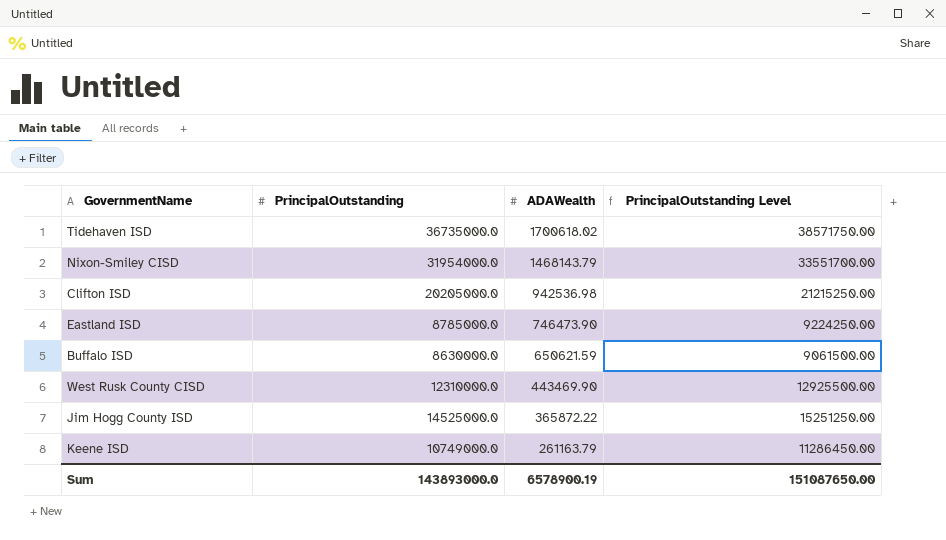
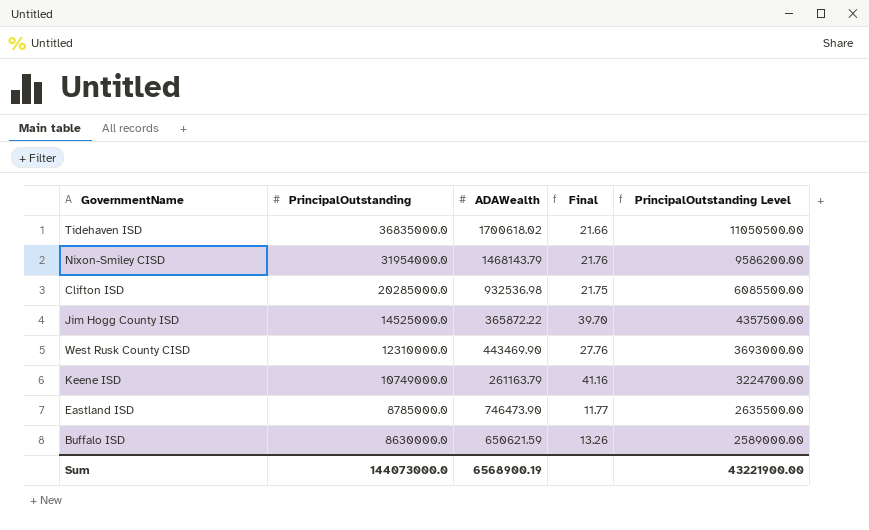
row order: ADAWealth descending -> PrincipalOutstanding descending
column Final | formula: none -> [PrincipalOutstanding] / [ADAWealth]
column PrincipalOutstanding Level | formula: [PrincipalOutstanding] * 1.05 -> [PrincipalOutstanding] * 0.3
Tidehaven ISD | PrincipalOutstanding: 36735000.0 -> 36835000.0
Clifton ISD | PrincipalOutstanding: 20205000.0 -> 20285000.0
Clifton ISD | ADAWealth: 942536.98 -> 932536.98
Sum | PrincipalOutstanding: 143893000.0 -> 144073000.0
Sum | ADAWealth: 6578900.19 -> 6568900.19
Sum | PrincipalOutstanding Level: 151087650.00 -> 43221900.00

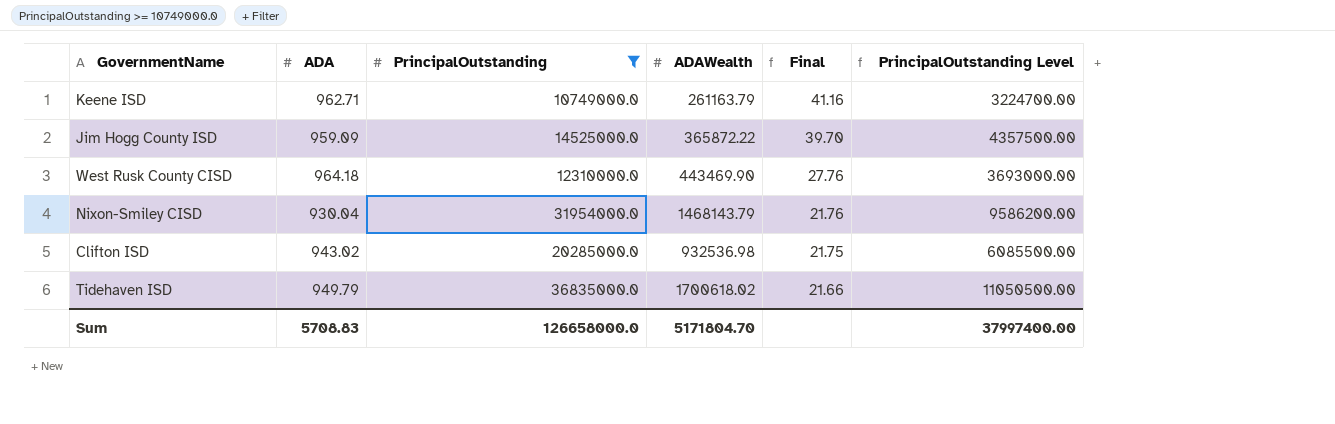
filter: none -> PrincipalOutstanding >= 10749000.0
row order: PrincipalOutstanding descending -> Final descending
column ADA | position: none -> 2
Sum | PrincipalOutstanding: 144073000.0 -> 126658000.0
Sum | ADAWealth: 6568900.19 -> 5171804.70
Sum | PrincipalOutstanding Level: 43221900.00 -> 37997400.00

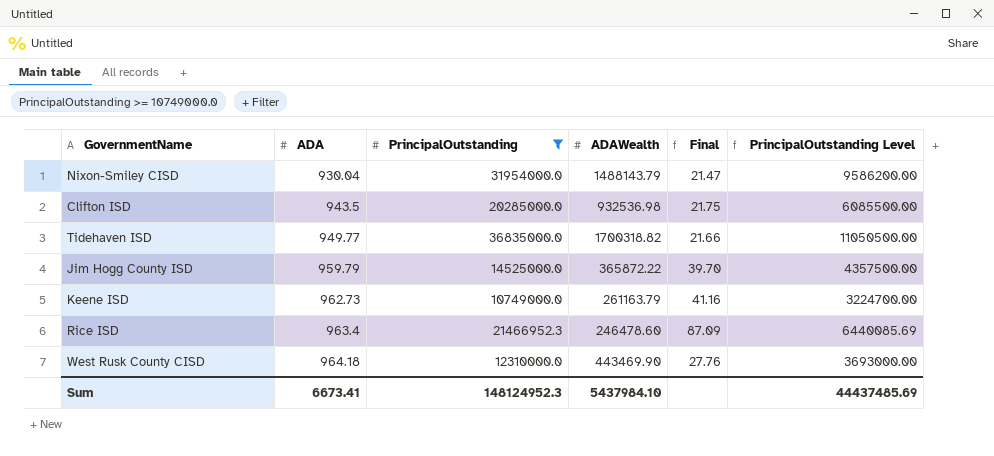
row order: Final descending -> ADA ascending
Nixon-Smiley CISD | ADAWealth: 1468143.79 -> 1488143.79
Nixon-Smiley CISD | Final: 21.76 -> 21.47
Clifton ISD | ADA: 943.02 -> 943.5
Tidehaven ISD | ADA: 949.79 -> 949.77
Tidehaven ISD | ADAWealth: 1700618.02 -> 1700318.82
Jim Hogg County ISD | ADA: 959.09 -> 959.79
Keene ISD | ADA: 962.71 -> 962.73
row Rice ISD: none -> 963.4 | 21466952.3 | 246478.60 | 87.09 | 6440085.69
Sum | ADA: 5708.83 -> 6673.41
Sum | PrincipalOutstanding: 126658000.0 -> 148124952.3
Sum | ADAWealth: 5171804.70 -> 5437984.10
Sum | PrincipalOutstanding Level: 37997400.00 -> 44437485.69

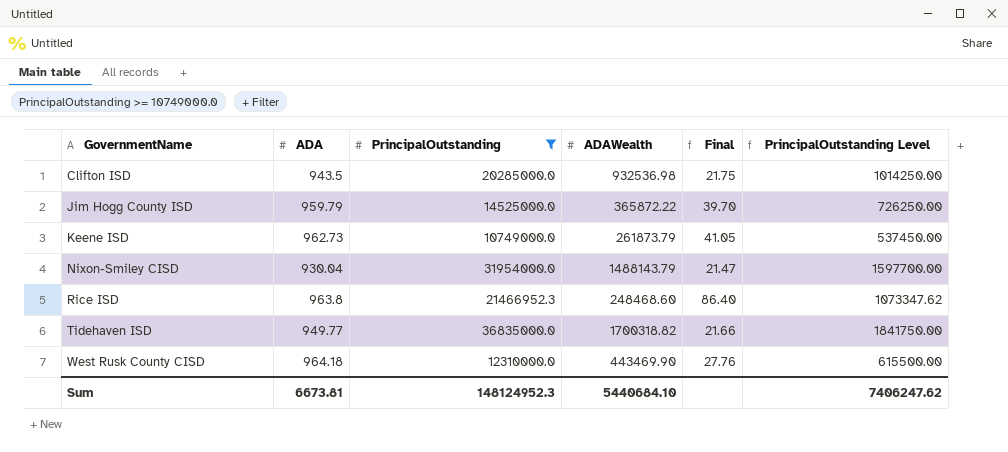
row order: ADA ascending -> GovernmentName ascending
column PrincipalOutstanding Level | formula: [PrincipalOutstanding] * 0.3 -> [PrincipalOutstanding] * 0.05
Keene ISD | ADAWealth: 261163.79 -> 261873.79
Keene ISD | Final: 41.16 -> 41.05
Rice ISD | ADA: 963.4 -> 963.8
Rice ISD | ADAWealth: 246478.60 -> 248468.60
Rice ISD | Final: 87.09 -> 86.40
Sum | ADA: 6673.41 -> 6673.81
Sum | ADAWealth: 5437984.10 -> 5440684.10
Sum | PrincipalOutstanding Level: 44437485.69 -> 7406247.62

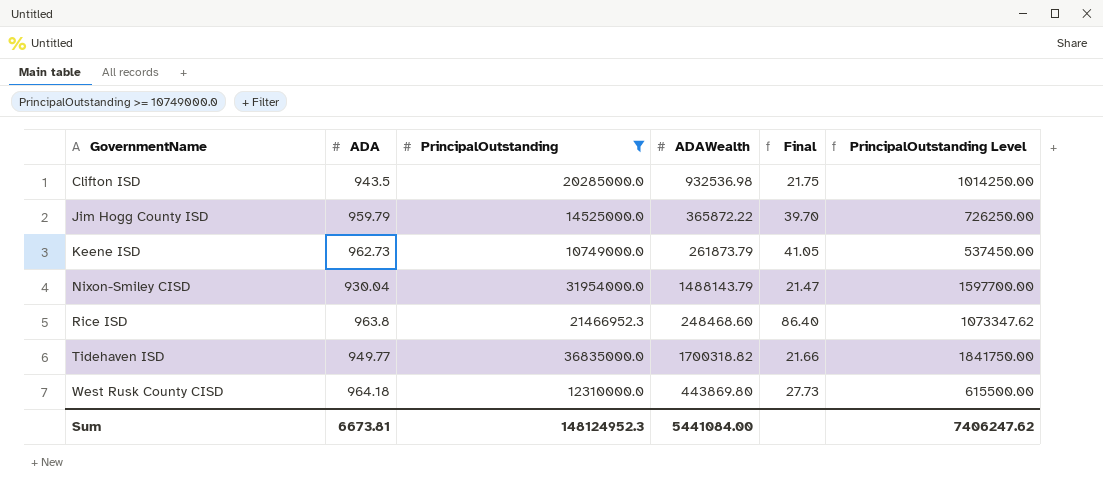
West Rusk County CISD | ADAWealth: 443469.90 -> 443869.80
West Rusk County CISD | Final: 27.76 -> 27.73
Sum | ADAWealth: 5440684.10 -> 5441084.00

